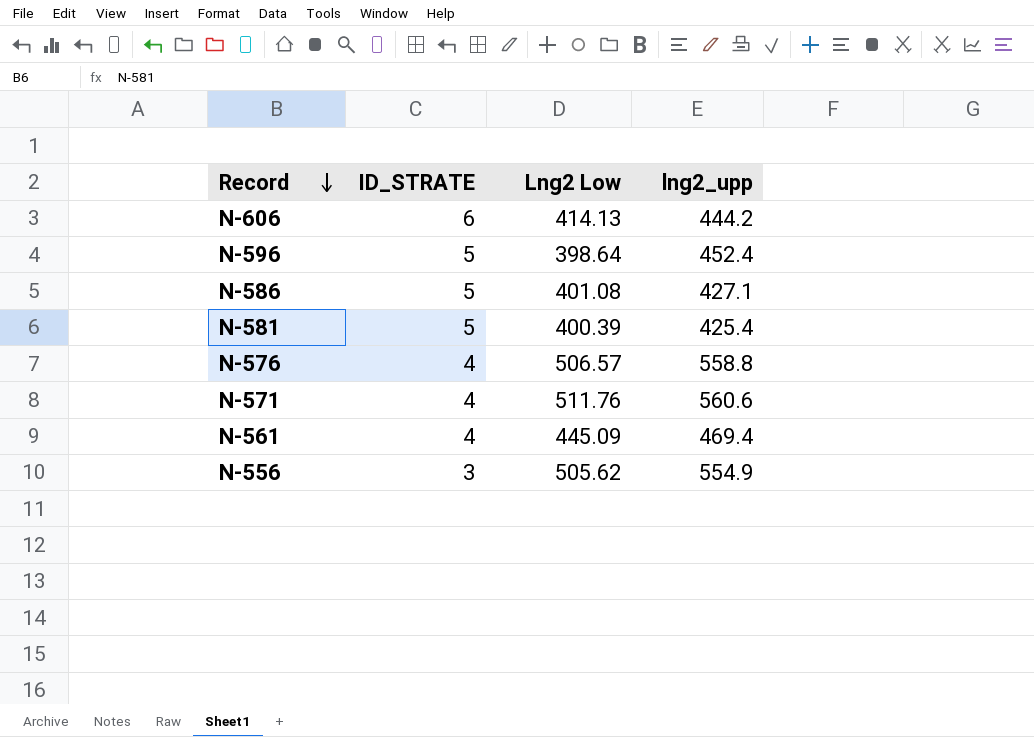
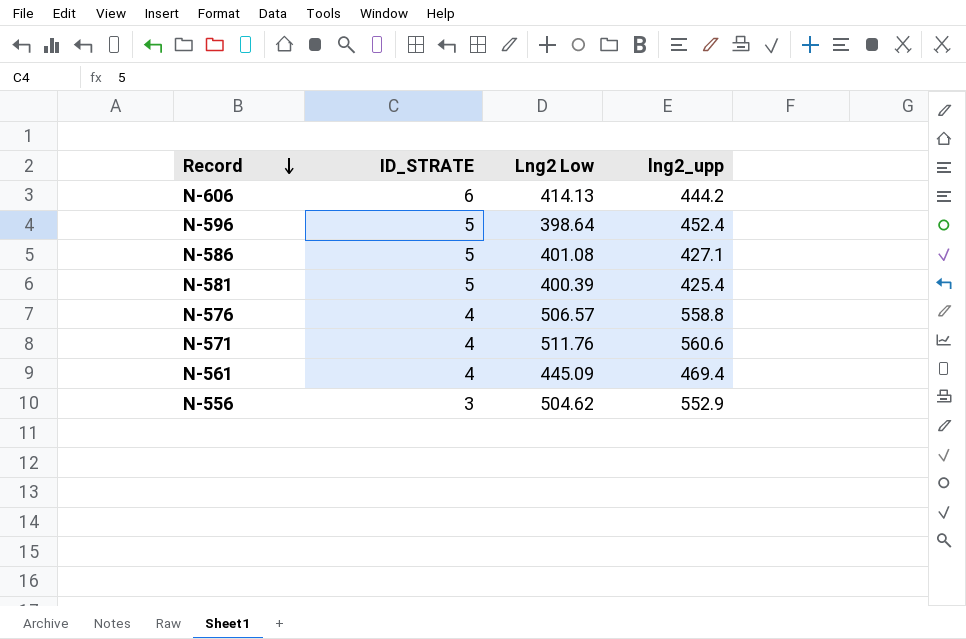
N-556 | Lng2 Low: 505.62 -> 504.62
N-556 | lng2_upp: 554.9 -> 552.9

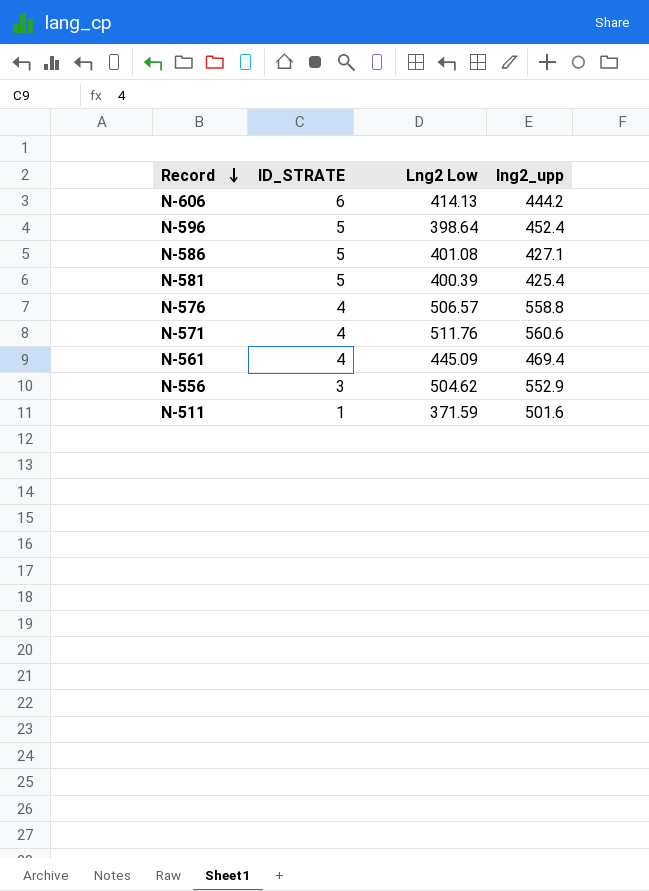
row N-511: none -> 1 | 371.59 | 501.6

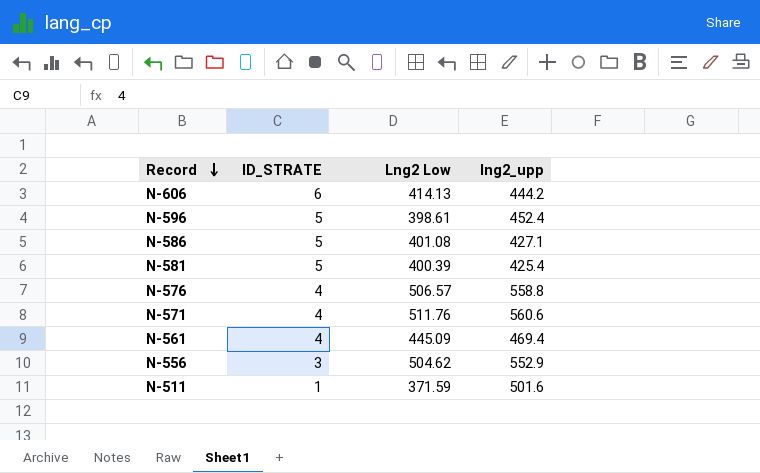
N-596 | Lng2 Low: 398.64 -> 398.61

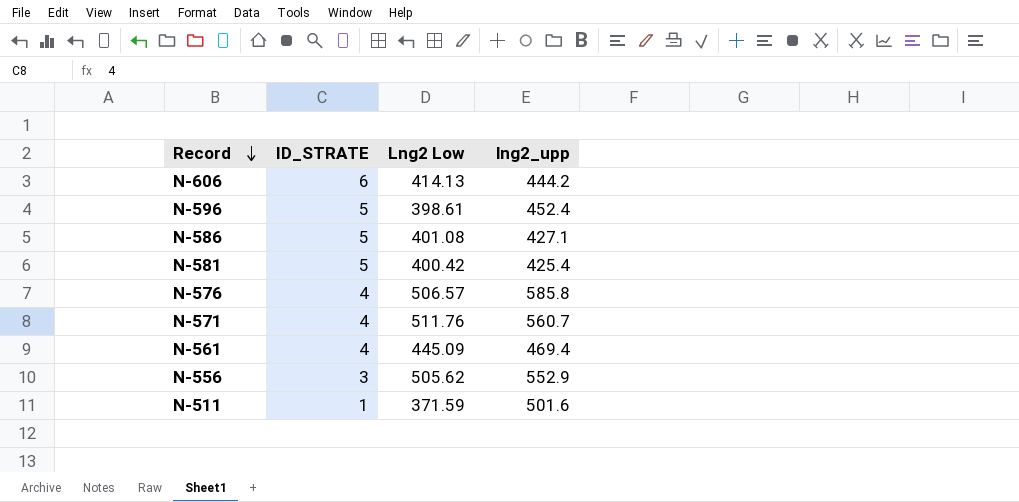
N-581 | Lng2 Low: 400.39 -> 400.42
N-576 | lng2_upp: 558.8 -> 585.8
N-571 | lng2_upp: 560.6 -> 560.7
N-556 | Lng2 Low: 504.62 -> 505.62

